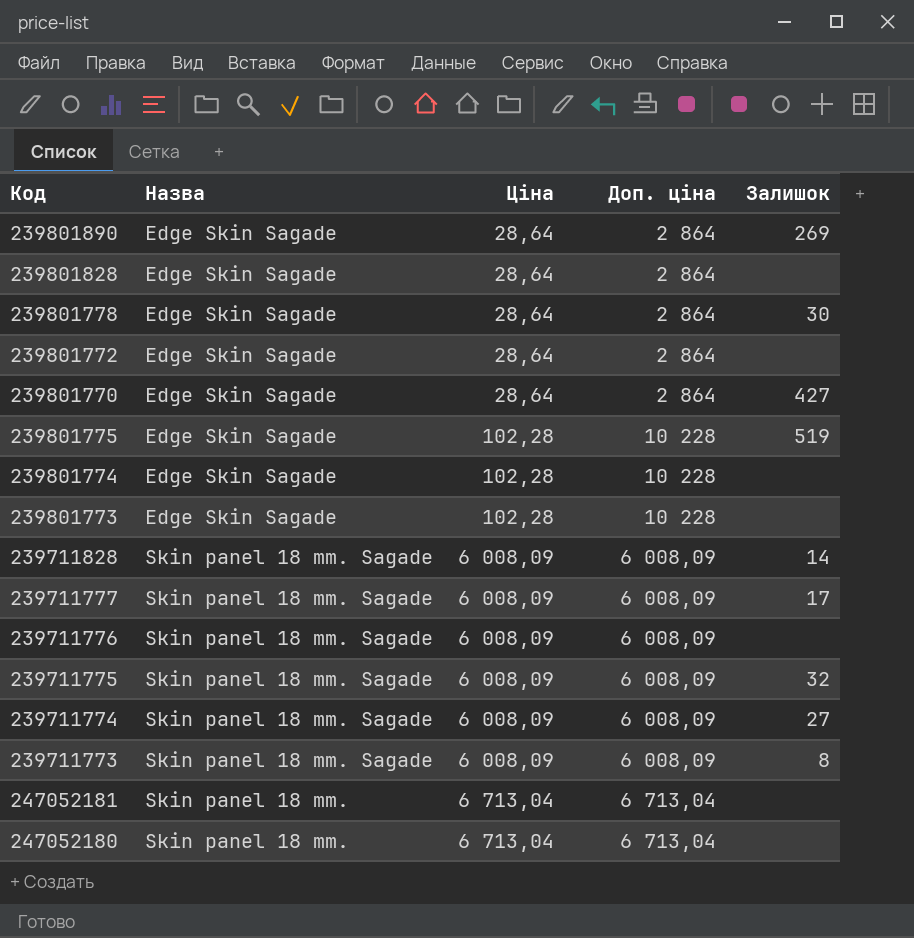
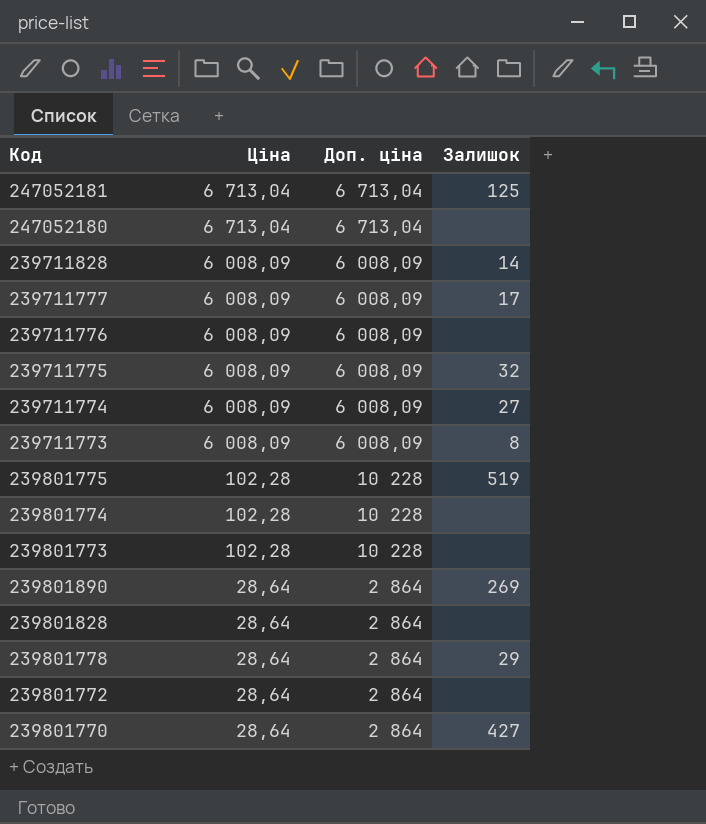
row order: Ціна ascending -> Ціна descending
column Назва | position: 2 -> none
247052181 | Залишок: none -> 125
239801778 | Залишок: 30 -> 29

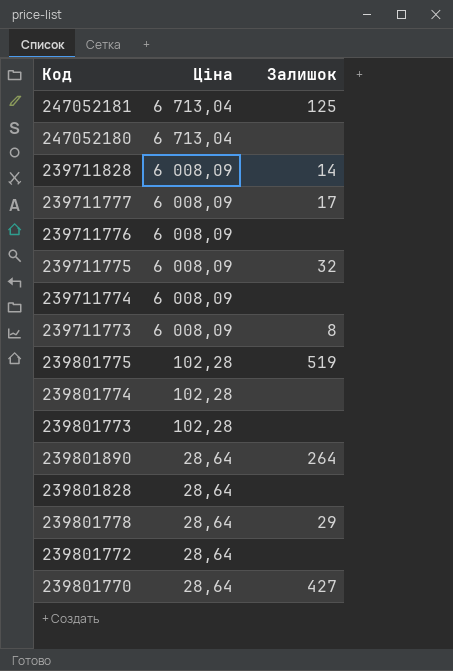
column Доп. ціна | position: 3 -> none
239711774 | Залишок: 27 -> none
239801890 | Залишок: 269 -> 264

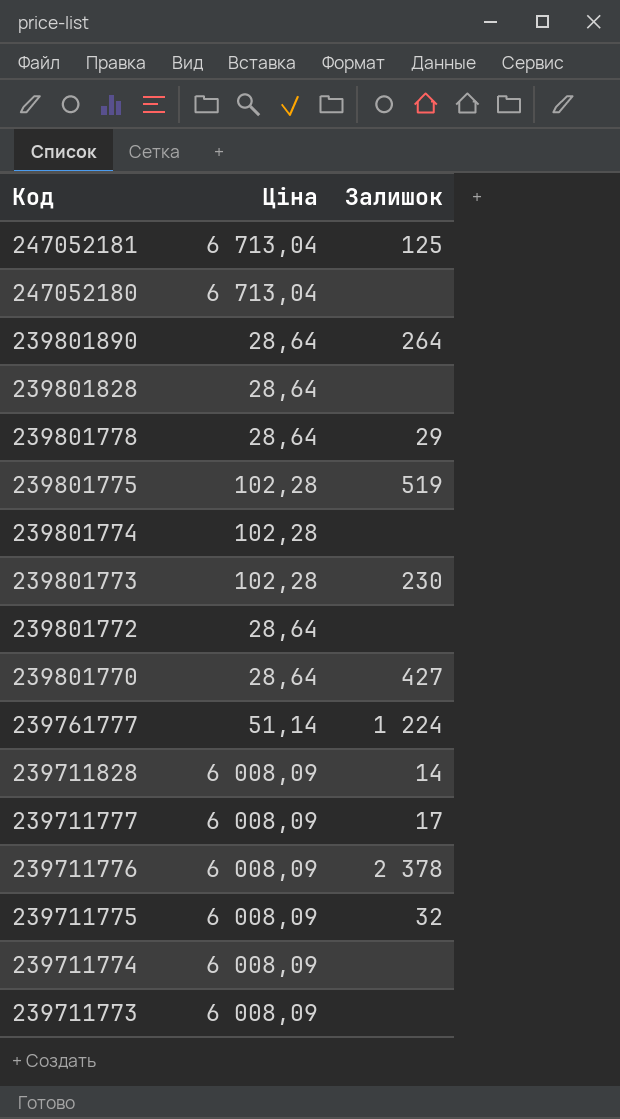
row order: Ціна descending -> Код descending
239801773 | Залишок: none -> 230
row 239761777: none -> 51,14 | 1 224
239711776 | Залишок: none -> 2 378
239711773 | Залишок: 8 -> none

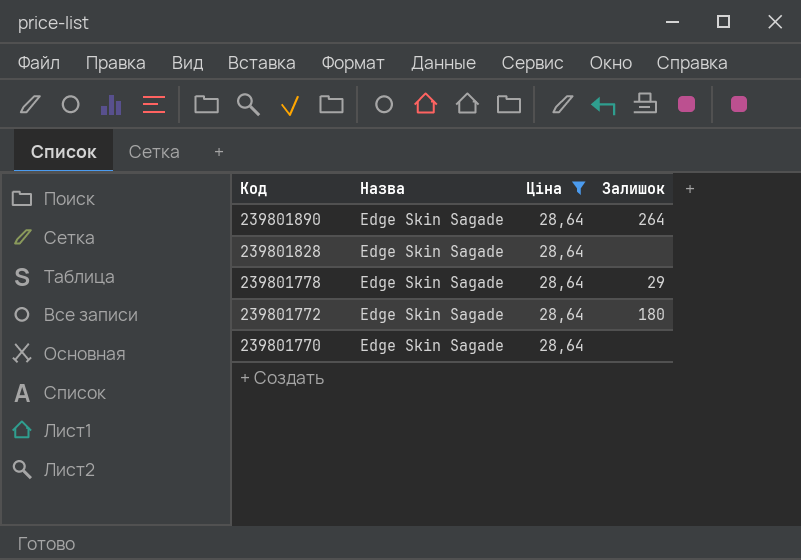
filter: none -> Ціна = 28,64
column Назва | position: none -> 2
239801772 | Залишок: none -> 180
239801770 | Залишок: 427 -> none

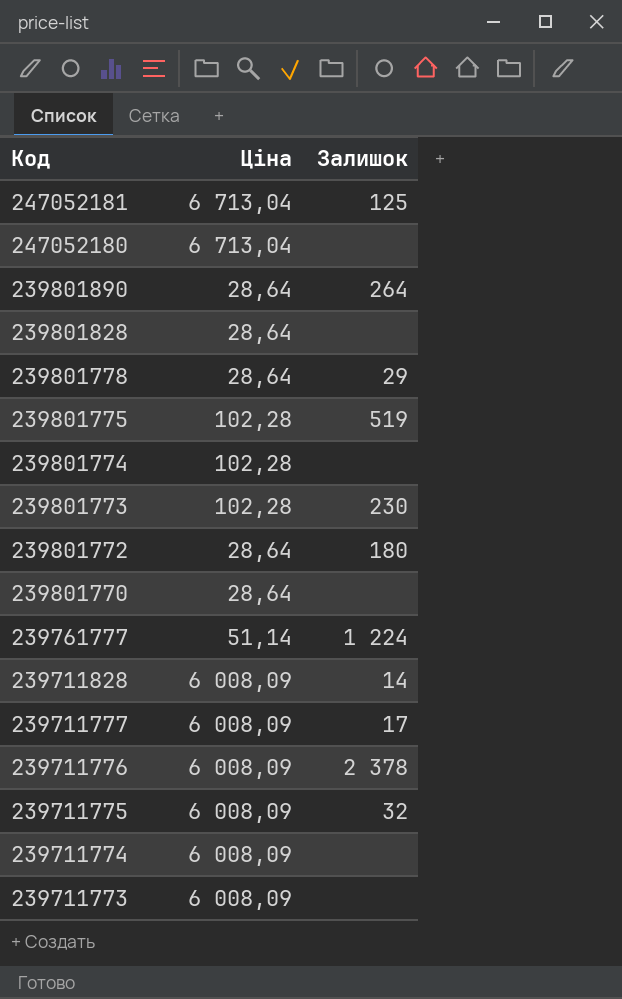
filter: Ціна = 28,64 -> none
column Назва | position: 2 -> none

